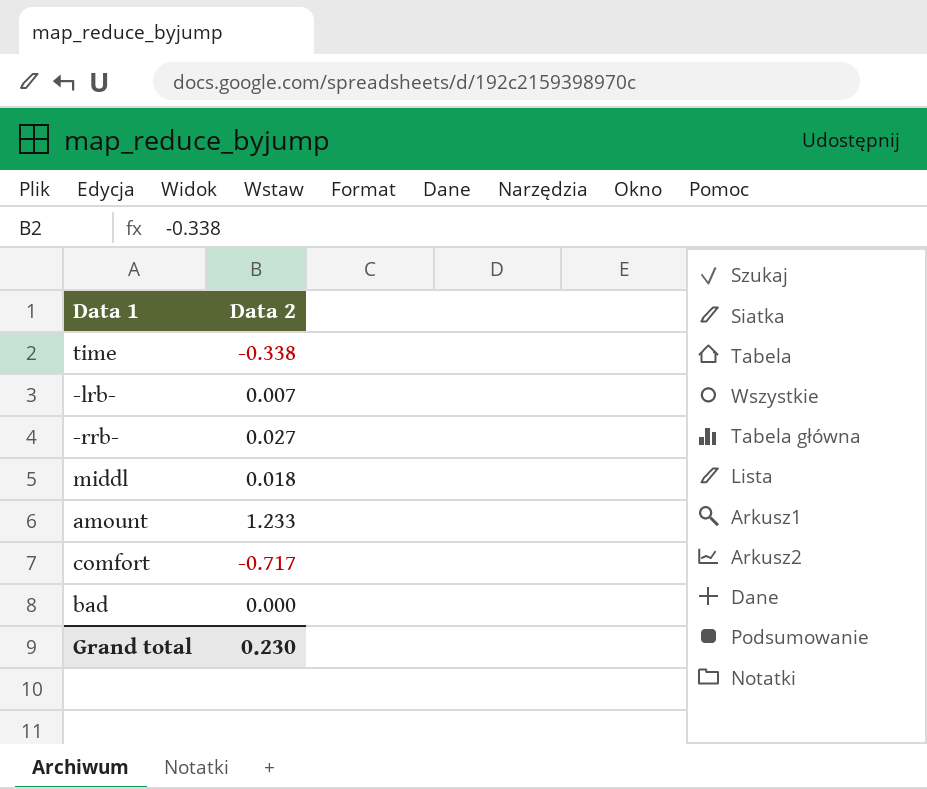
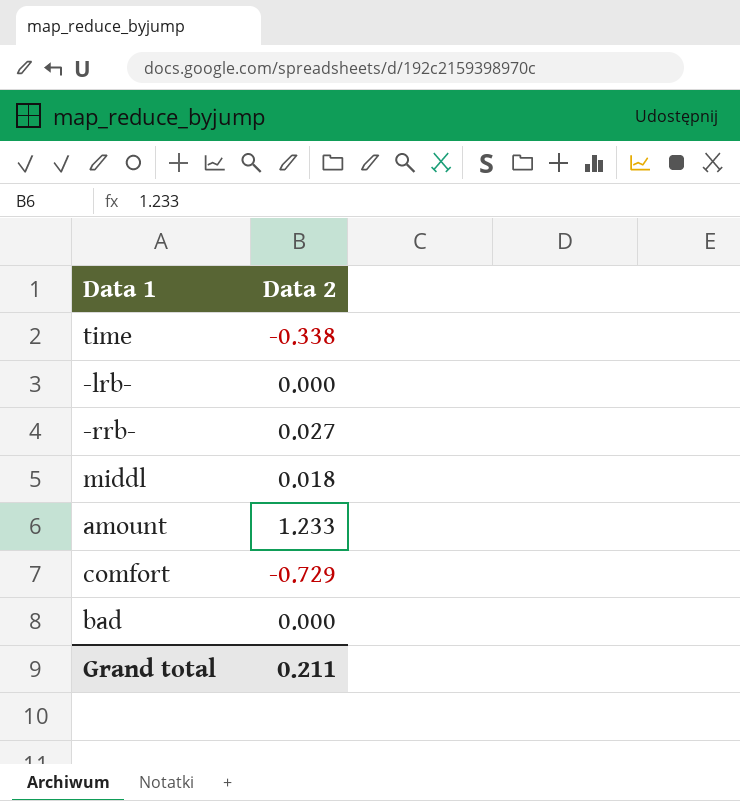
-lrb- | Data 2: 0.007 -> 0.000
comfort | Data 2: -0.717 -> -0.729
Grand total | Data 2: 0.230 -> 0.211

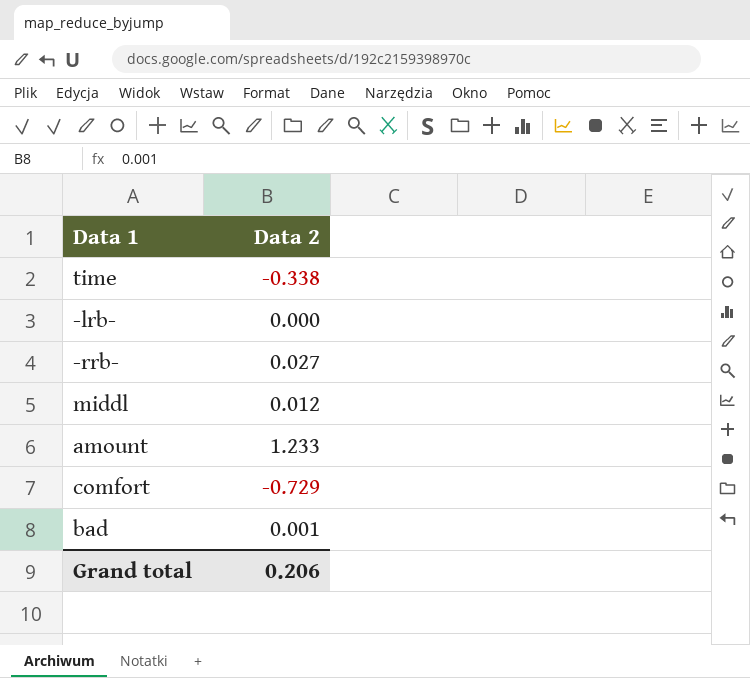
middl | Data 2: 0.018 -> 0.012
bad | Data 2: 0.000 -> 0.001
Grand total | Data 2: 0.211 -> 0.206

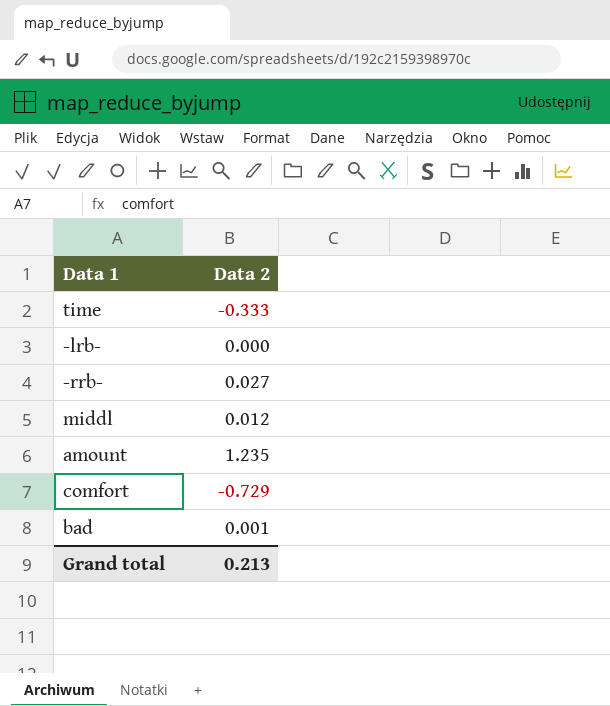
time | Data 2: -0.338 -> -0.333
amount | Data 2: 1.233 -> 1.235
Grand total | Data 2: 0.206 -> 0.213

